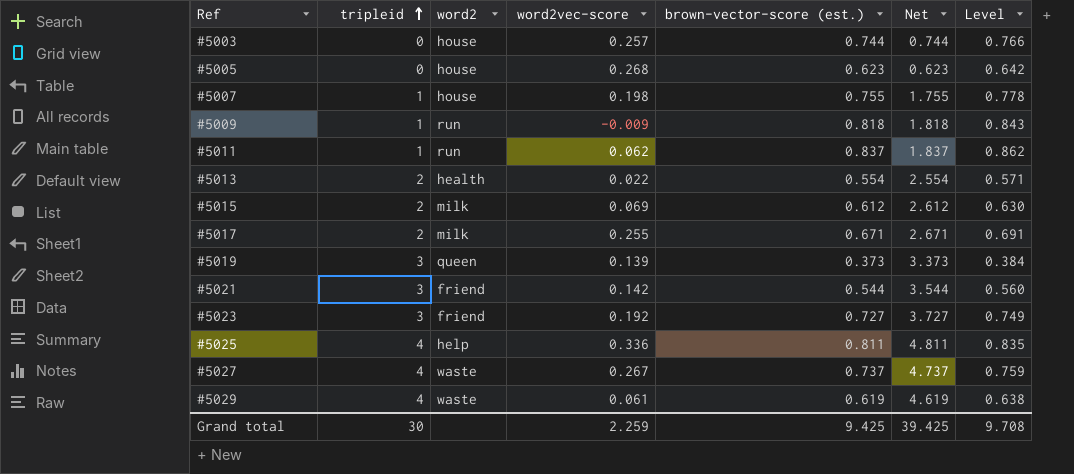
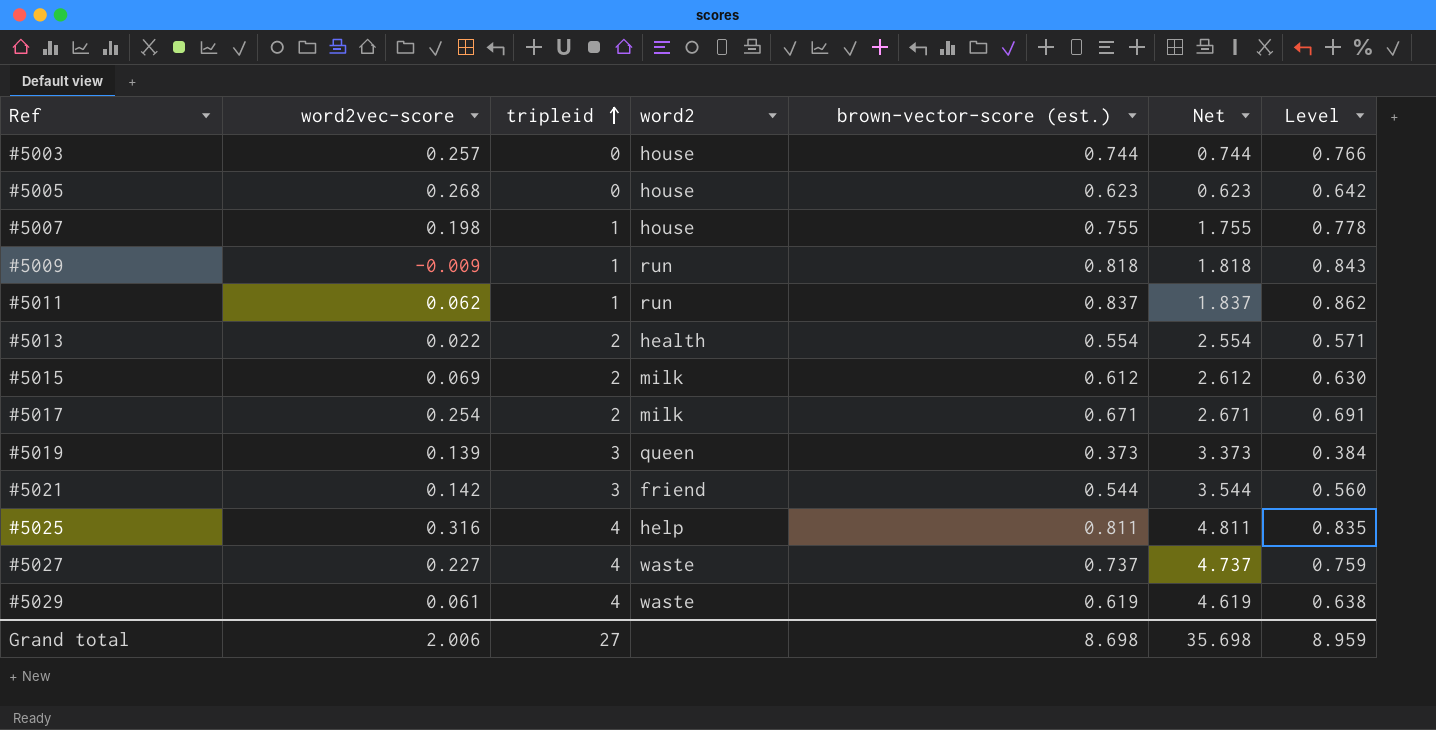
column word2vec-score | position: 4 -> 2
row #5023: 3 | friend | 0.192 | 0.727 | 3.727 | 0.749 -> none
#5017 | word2vec-score: 0.255 -> 0.254
#5025 | word2vec-score: 0.336 -> 0.316
#5027 | word2vec-score: 0.267 -> 0.227
Grand total | word2vec-score: 2.259 -> 2.006
Grand total | tripleid: 30 -> 27
Grand total | brown-vector-score (est.): 9.425 -> 8.698
Grand total | Net: 39.425 -> 35.698
Grand total | Level: 9.708 -> 8.959

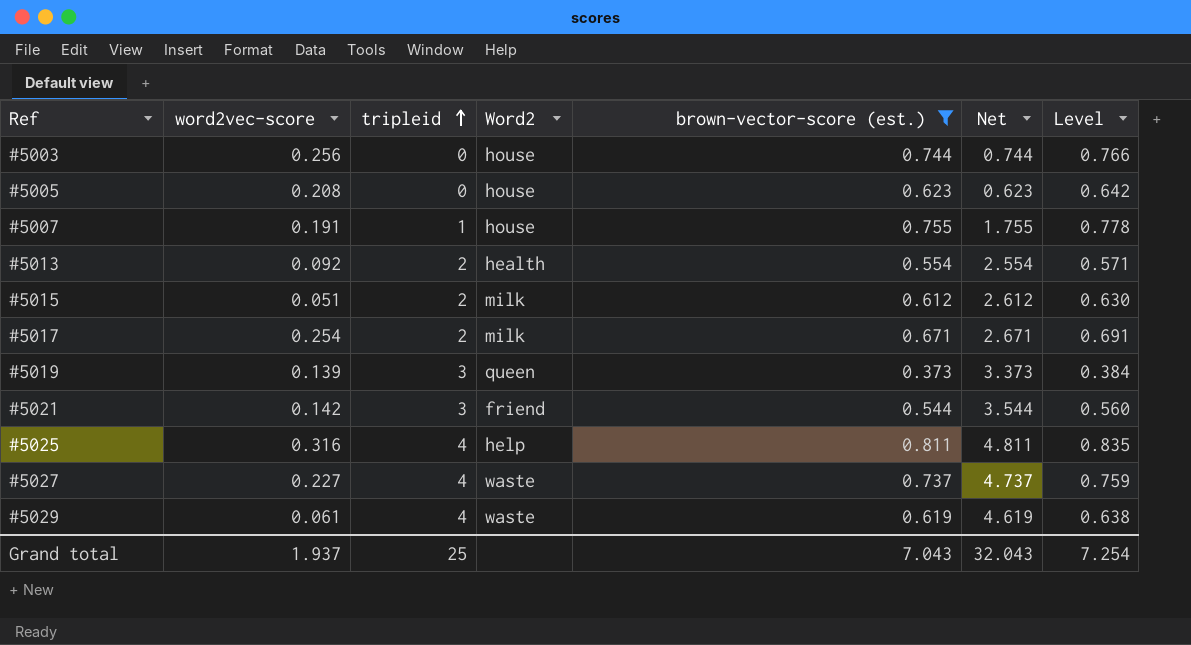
filter: none -> brown-vector-score (est.) <= 0.811
column name: word2 -> Word2
#5003 | word2vec-score: 0.257 -> 0.256
#5005 | word2vec-score: 0.268 -> 0.208
#5007 | word2vec-score: 0.198 -> 0.191
#5013 | word2vec-score: 0.022 -> 0.092
#5015 | word2vec-score: 0.069 -> 0.051
Grand total | word2vec-score: 2.006 -> 1.937
Grand total | tripleid: 27 -> 25
Grand total | brown-vector-score (est.): 8.698 -> 7.043
Grand total | Net: 35.698 -> 32.043
Grand total | Level: 8.959 -> 7.254

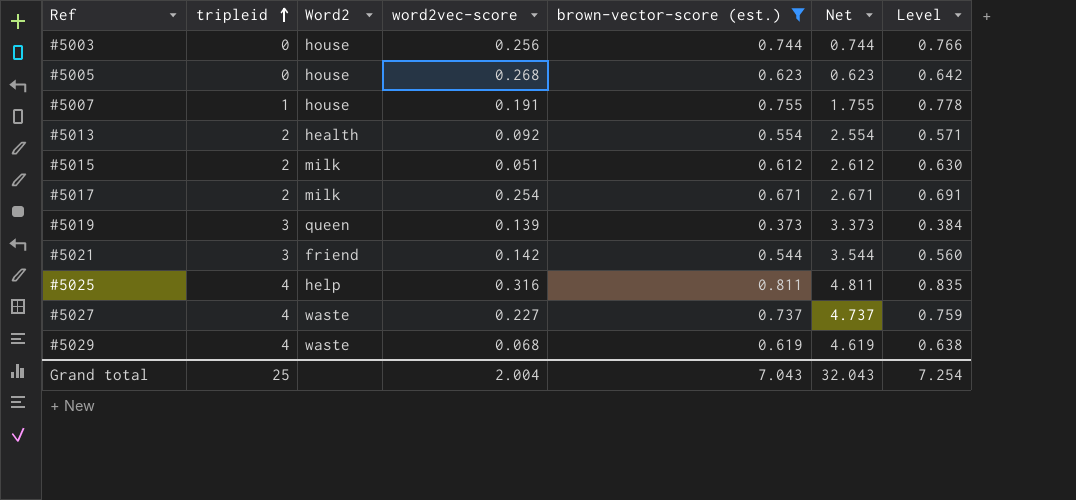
column word2vec-score | position: 2 -> 4
#5005 | word2vec-score: 0.208 -> 0.268
#5029 | word2vec-score: 0.061 -> 0.068
Grand total | word2vec-score: 1.937 -> 2.004

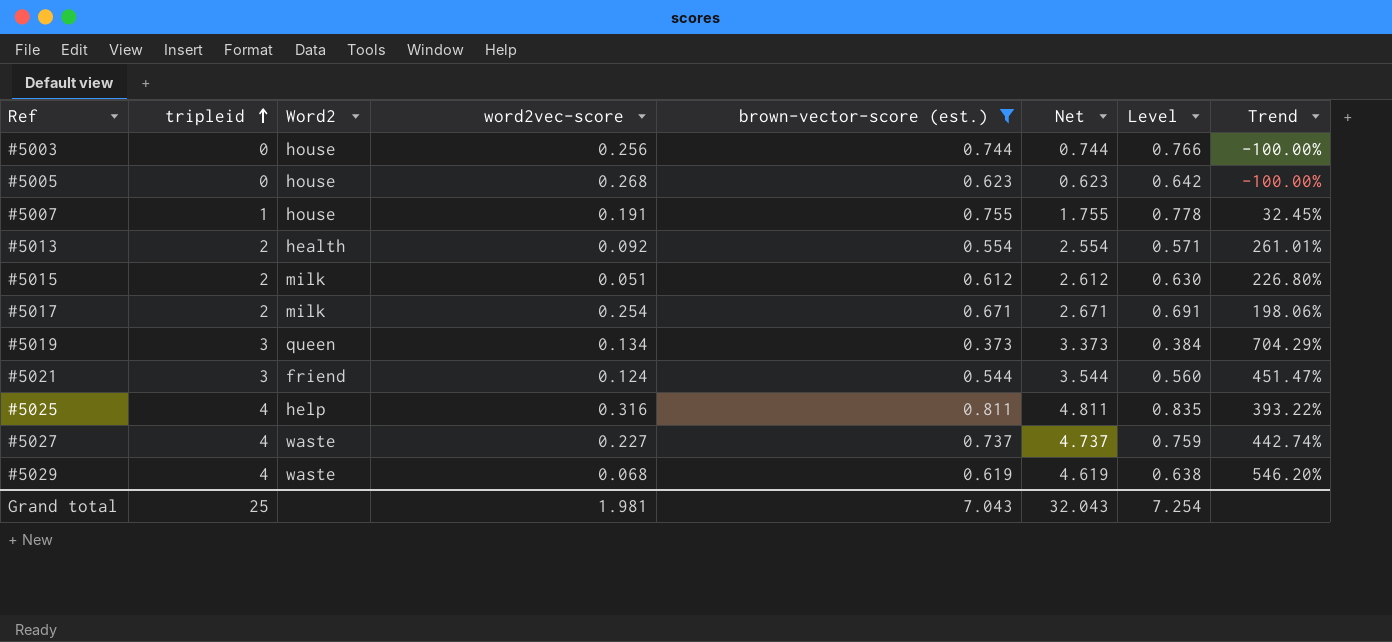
column Trend | formula: none -> ([tripleid] - [brown-vector-score (est.)]) / [brown-vector-score (est.)]
#5019 | word2vec-score: 0.139 -> 0.134
#5021 | word2vec-score: 0.142 -> 0.124
Grand total | word2vec-score: 2.004 -> 1.981

